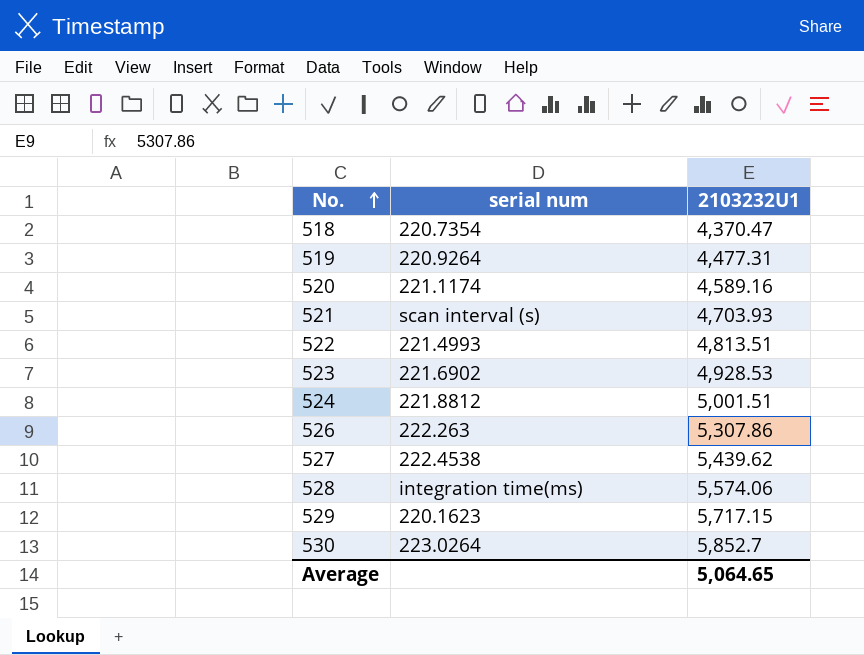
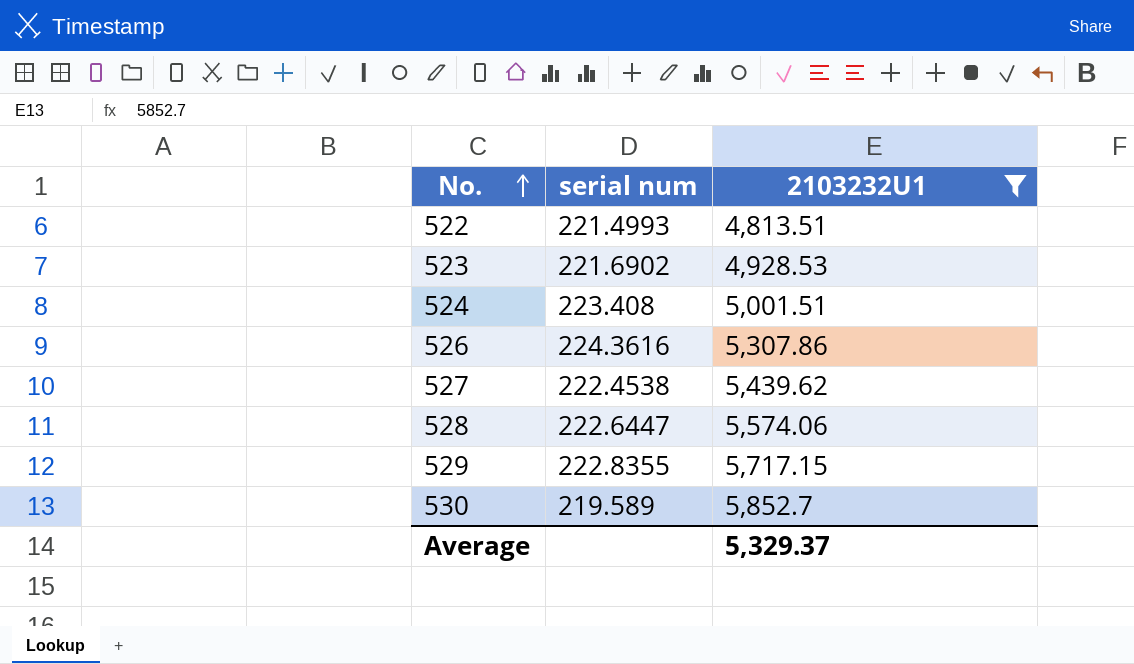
filter: none -> 2103232U1 >= 4,813.51
524 | serial num: 221.8812 -> 223.408
526 | serial num: 222.263 -> 224.3616
528 | serial num: integration time(ms) -> 222.6447
529 | serial num: 220.1623 -> 222.8355
530 | serial num: 223.0264 -> 219.589
Average | 2103232U1: 5,064.65 -> 5,329.37

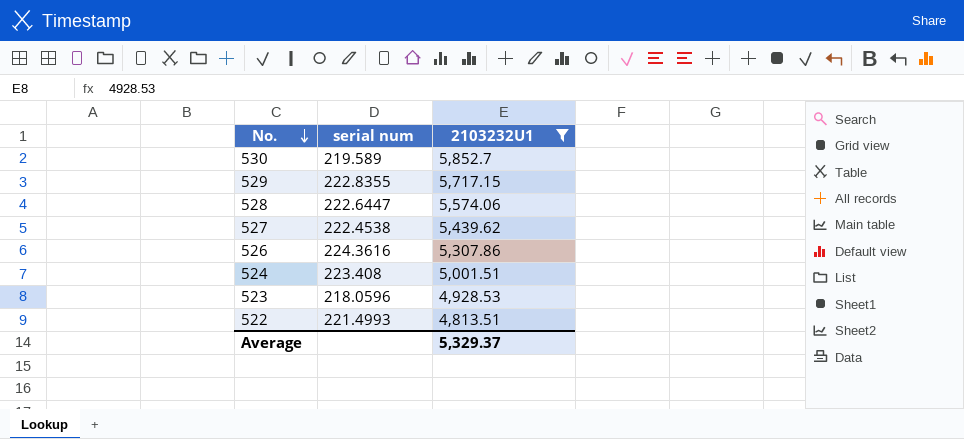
row order: No. ascending -> No. descending
523 | serial num: 221.6902 -> 218.0596

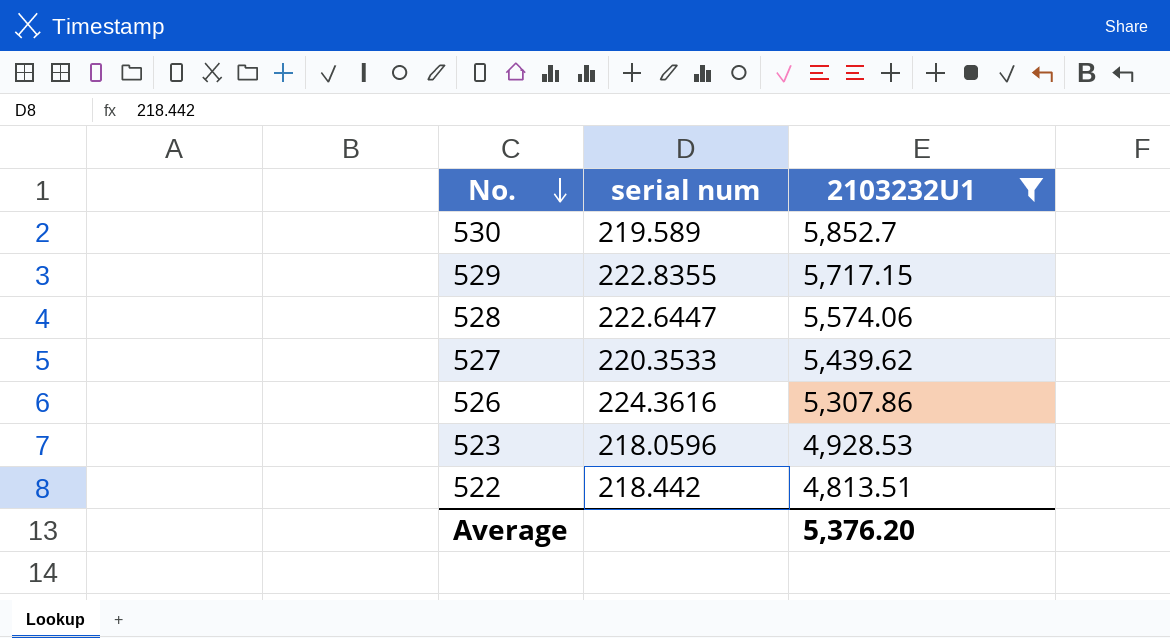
row 524: 223.408 | 5,001.51 -> none
527 | serial num: 222.4538 -> 220.3533
522 | serial num: 221.4993 -> 218.442
Average | 2103232U1: 5,329.37 -> 5,376.20

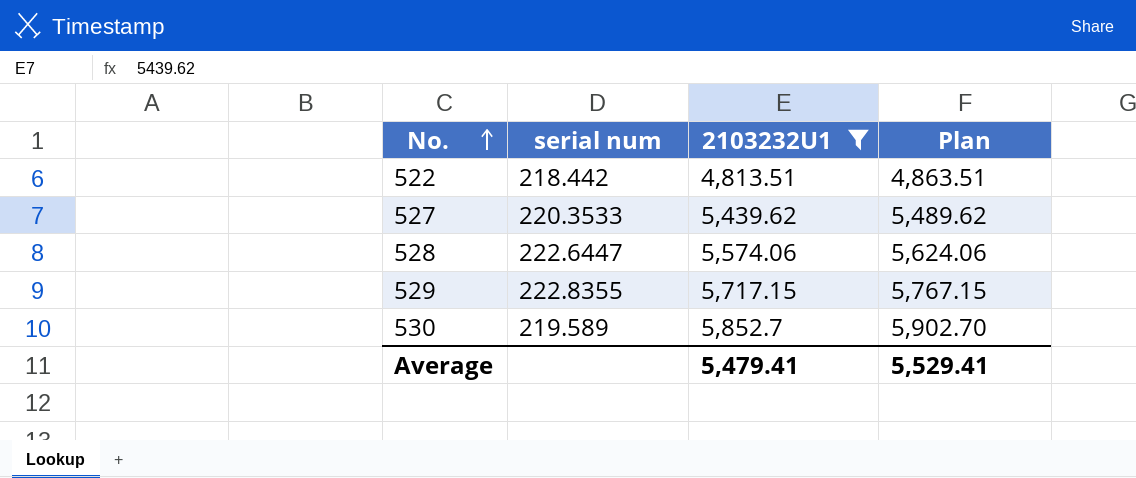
row order: No. descending -> No. ascending
column Plan | formula: none -> [2103232U1] + 50
row 526: 224.3616 | 5,307.86 -> none
row 523: 218.0596 | 4,928.53 -> none
Average | 2103232U1: 5,376.20 -> 5,479.41

